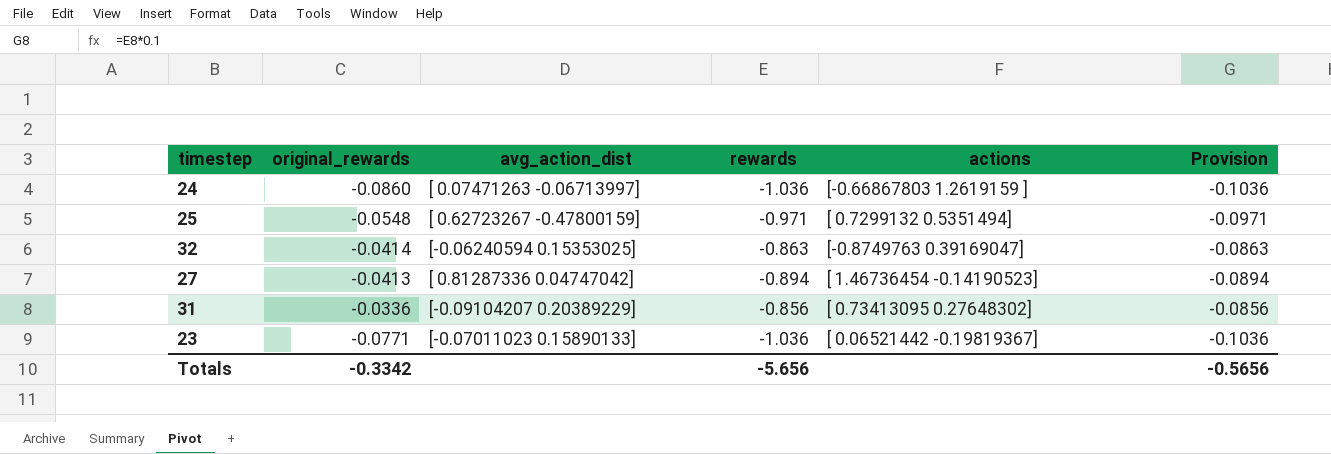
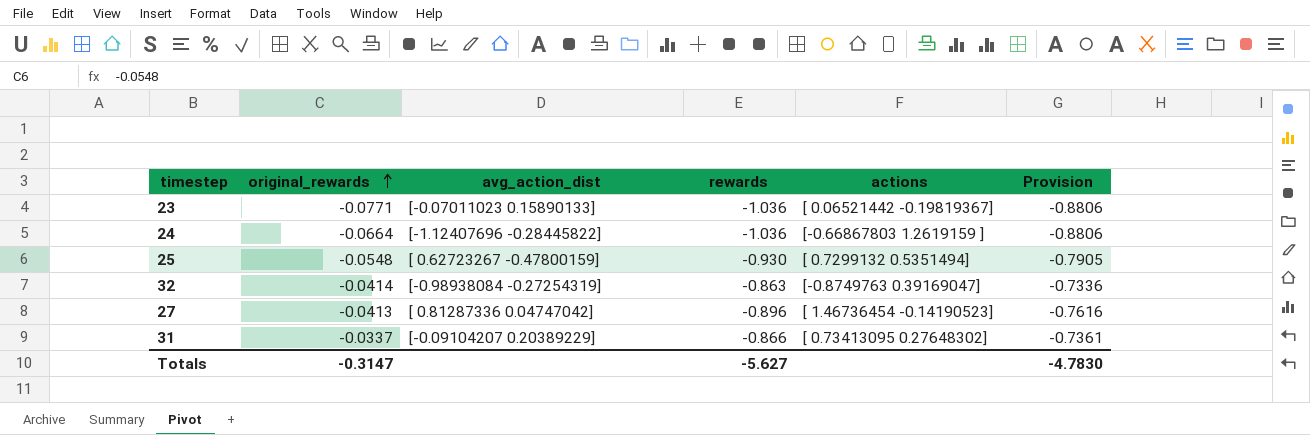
row order: none -> original_rewards ascending
column Provision | formula: [rewards] * 0.1 -> [rewards] * 0.85
24 | original_rewards: -0.0860 -> -0.0664
24 | avg_action_dist: [ 0.07471263 -0.06713997] -> [-1.12407696 -0.28445822]
25 | rewards: -0.971 -> -0.930
32 | avg_action_dist: [-0.06240594 0.15353025] -> [-0.98938084 -0.27254319]
27 | rewards: -0.894 -> -0.896
31 | original_rewards: -0.0336 -> -0.0337
31 | rewards: -0.856 -> -0.866
Totals | original_rewards: -0.3342 -> -0.3147
Totals | rewards: -5.656 -> -5.627
Totals | Provision: -0.5656 -> -4.7830

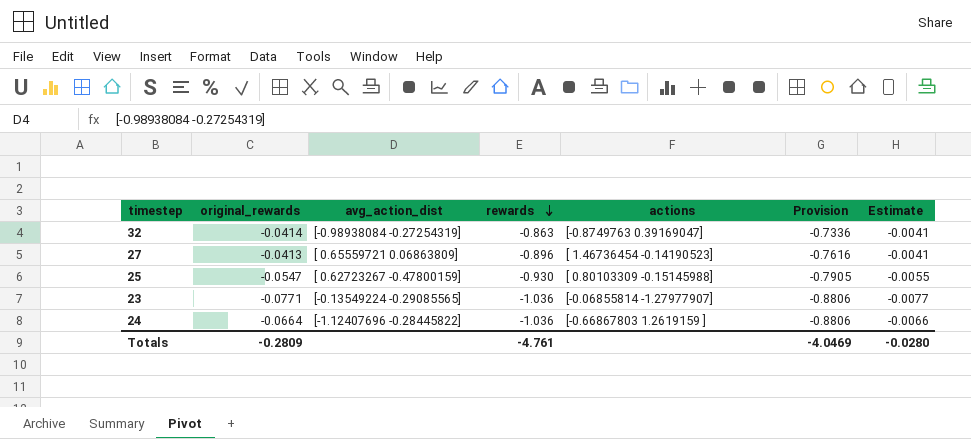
row order: original_rewards ascending -> rewards descending
column Estimate | formula: none -> [original_rewards] * 0.1
row 31: -0.0337 | [-0.09104207 0.20389229] | -0.866 | [ 0.73413095 0.27648302] | -0.7361 -> none
27 | avg_action_dist: [ 0.81287336 0.04747042] -> [ 0.65559721 0.06863809]
25 | original_rewards: -0.0548 -> -0.0547
25 | actions: [ 0.7299132 0.5351494] -> [ 0.80103309 -0.15145988]
23 | avg_action_dist: [-0.07011023 0.15890133] -> [-0.13549224 -0.29085565]
23 | actions: [ 0.06521442 -0.19819367] -> [-0.06855814 -1.27977907]
Totals | original_rewards: -0.3147 -> -0.2809
Totals | rewards: -5.627 -> -4.761
Totals | Provision: -4.7830 -> -4.0469

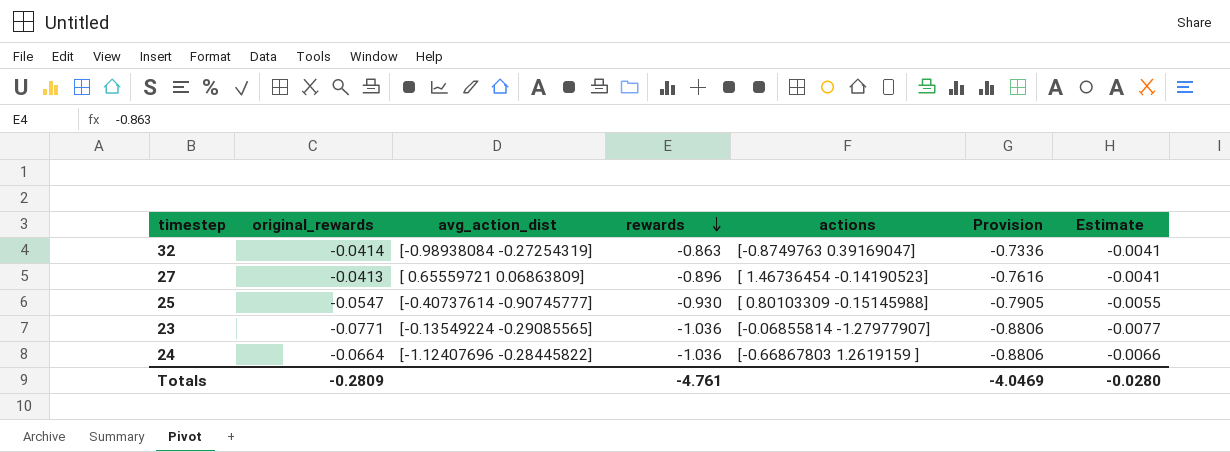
25 | avg_action_dist: [ 0.62723267 -0.47800159] -> [-0.40737614 -0.90745777]

